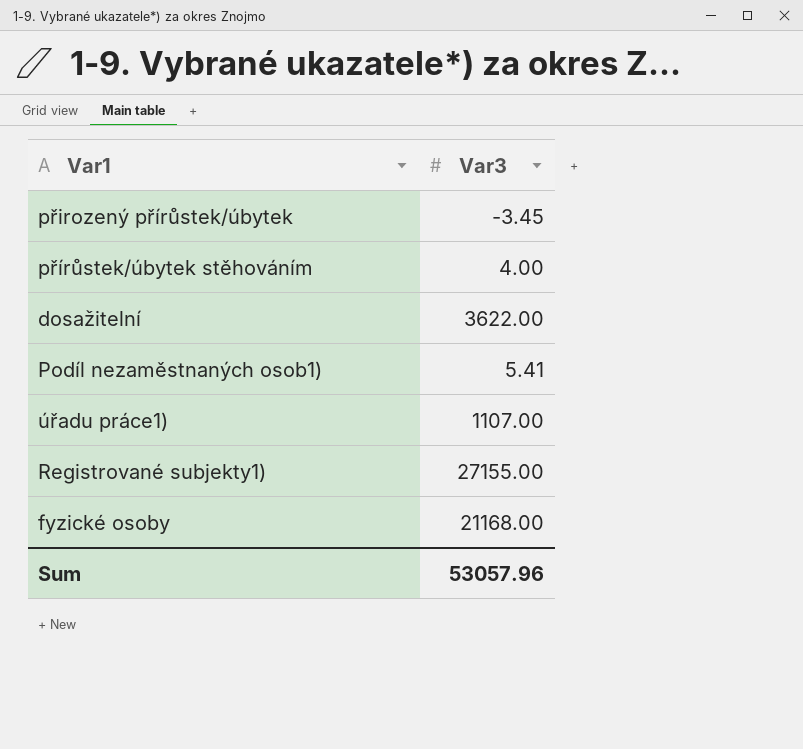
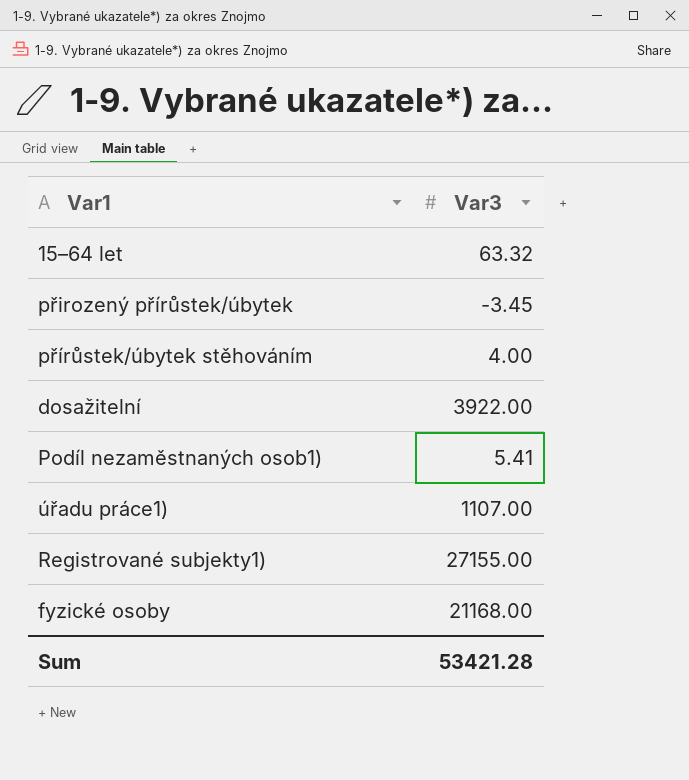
row 15–64 let: none -> 63.32
dosažitelní | Var3: 3622.00 -> 3922.00
Sum | Var3: 53057.96 -> 53421.28

